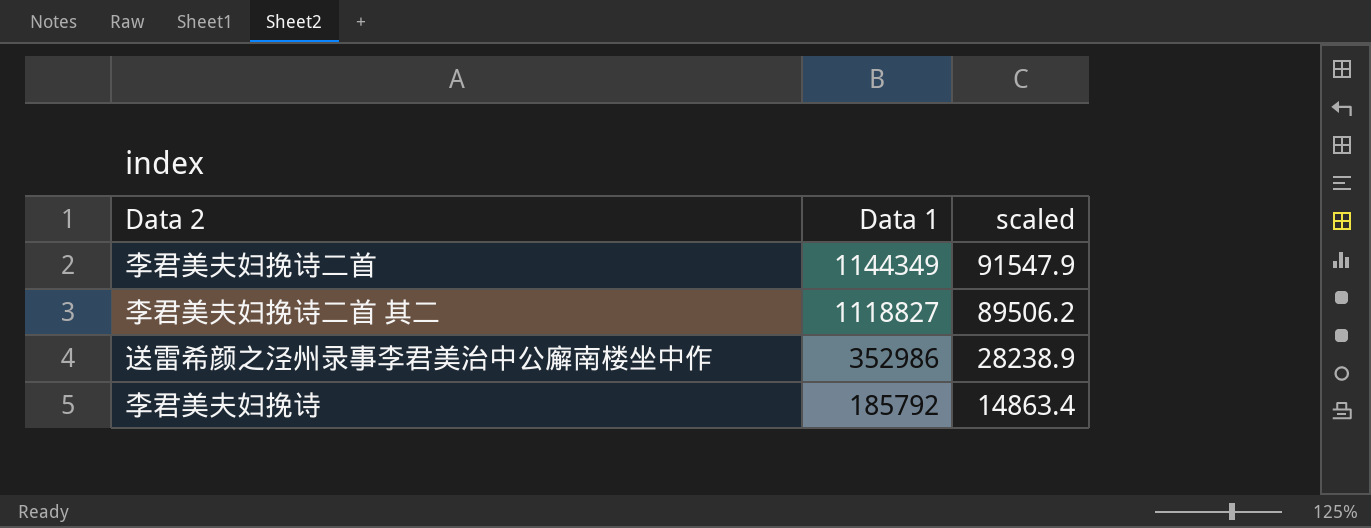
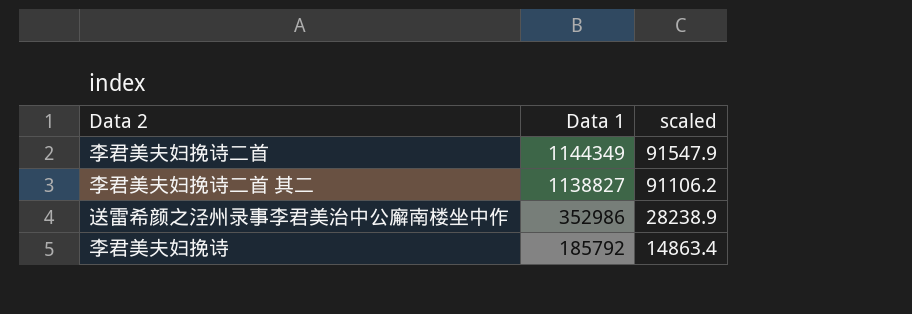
李君美夫妇挽诗二首 其二 | Data 1: 1118827 -> 1138827
李君美夫妇挽诗二首 其二 | scaled: 89506.2 -> 91106.2

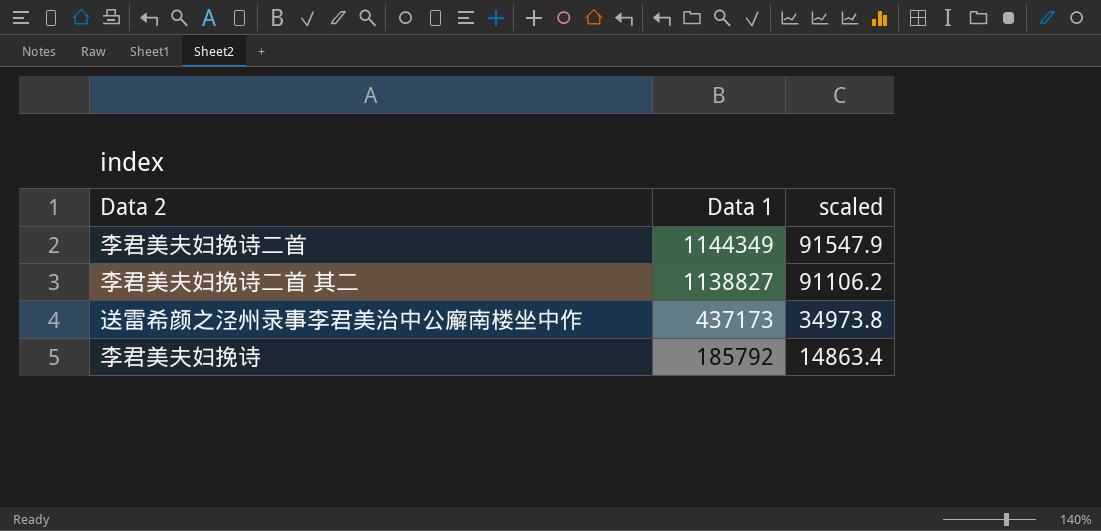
送雷希颜之泾州录事李君美治中公廨南楼坐中作 | Data 1: 352986 -> 437173
送雷希颜之泾州录事李君美治中公廨南楼坐中作 | scaled: 28238.9 -> 34973.8

